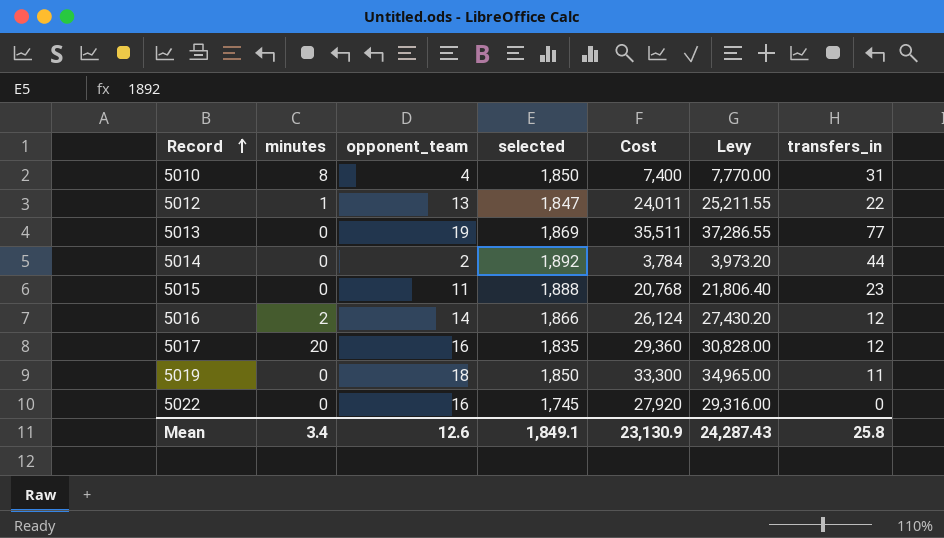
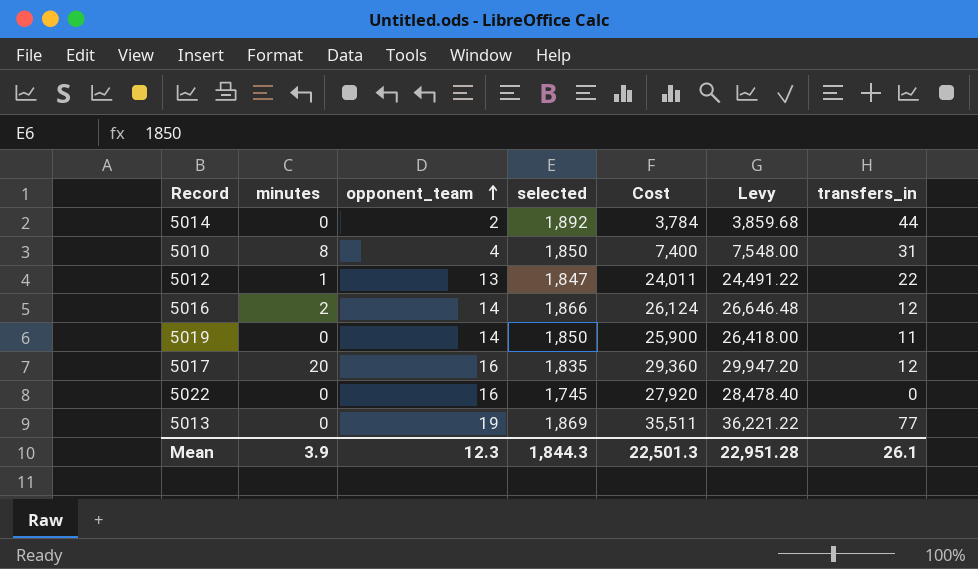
row order: Record ascending -> opponent_team ascending
column Levy | formula: [Cost] * 1.05 -> [Cost] * 1.02
row 5015: 0 | 11 | 1,888 | 20,768 | 21,806.40 | 23 -> none
5019 | opponent_team: 18 -> 14
5019 | Cost: 33,300 -> 25,900
Mean | minutes: 3.4 -> 3.9
Mean | opponent_team: 12.6 -> 12.3
Mean | selected: 1,849.1 -> 1,844.3
Mean | Cost: 23,130.9 -> 22,501.3
Mean | Levy: 24,287.43 -> 22,951.28
Mean | transfers_in: 25.8 -> 26.1

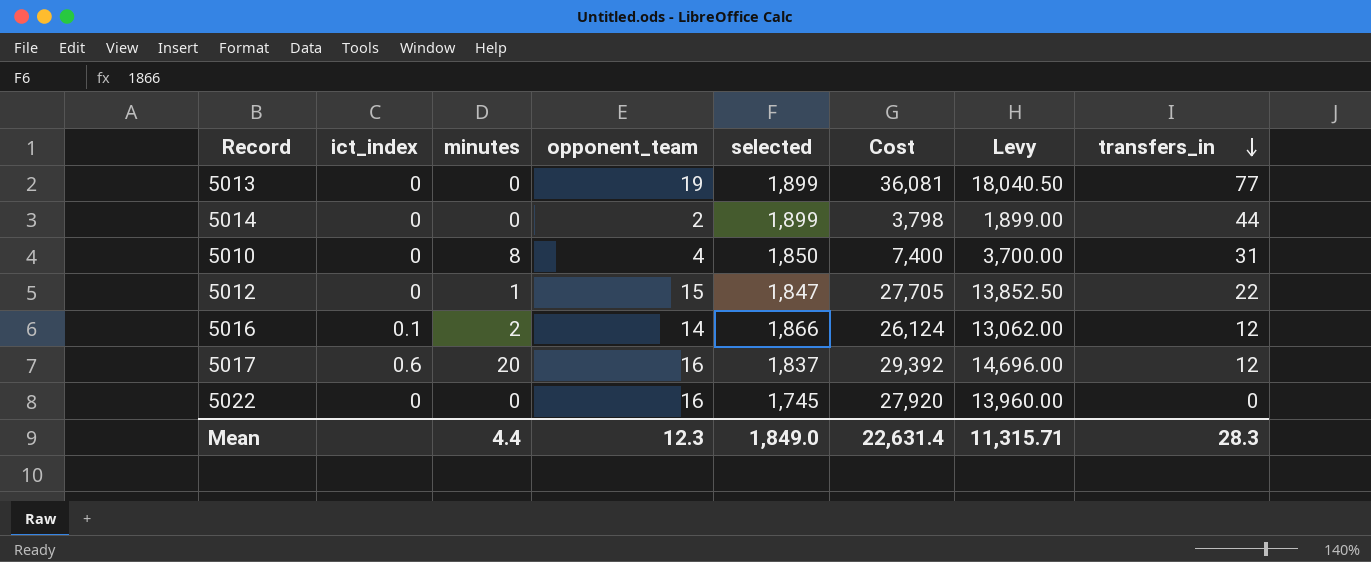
row order: opponent_team ascending -> transfers_in descending
column ict_index | position: none -> 2
column Levy | formula: [Cost] * 1.02 -> [Cost] * 0.5
row 5019: 0 | 14 | 1,850 | 25,900 | 26,418.00 | 11 -> none
5013 | selected: 1,869 -> 1,899
5013 | Cost: 35,511 -> 36,081
5014 | selected: 1,892 -> 1,899
5014 | Cost: 3,784 -> 3,798
5012 | opponent_team: 13 -> 15
5012 | Cost: 24,011 -> 27,705
5017 | selected: 1,835 -> 1,837
5017 | Cost: 29,360 -> 29,392
Mean | minutes: 3.9 -> 4.4
Mean | selected: 1,844.3 -> 1,849.0
Mean | Cost: 22,501.3 -> 22,631.4
Mean | Levy: 22,951.28 -> 11,315.71
Mean | transfers_in: 26.1 -> 28.3

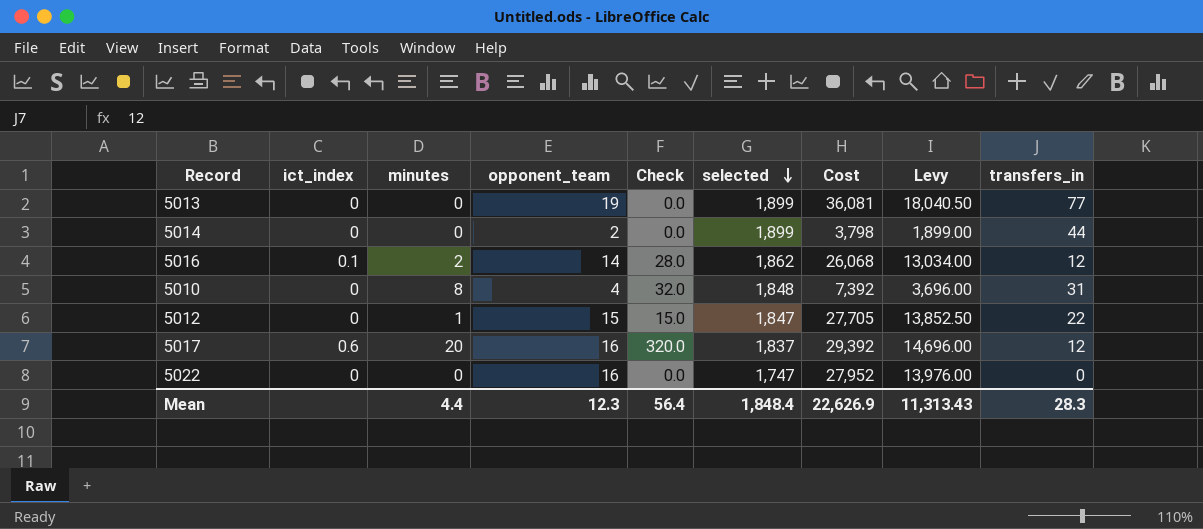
row order: transfers_in descending -> selected descending
column Check | formula: none -> [minutes] * [opponent_team]
5016 | selected: 1,866 -> 1,862
5016 | Cost: 26,124 -> 26,068
5016 | Levy: 13,062.00 -> 13,034.00
5010 | selected: 1,850 -> 1,848
5010 | Cost: 7,400 -> 7,392
5010 | Levy: 3,700.00 -> 3,696.00
5022 | selected: 1,745 -> 1,747
5022 | Cost: 27,920 -> 27,952
5022 | Levy: 13,960.00 -> 13,976.00
Mean | selected: 1,849.0 -> 1,848.4
Mean | Cost: 22,631.4 -> 22,626.9
Mean | Levy: 11,315.71 -> 11,313.43

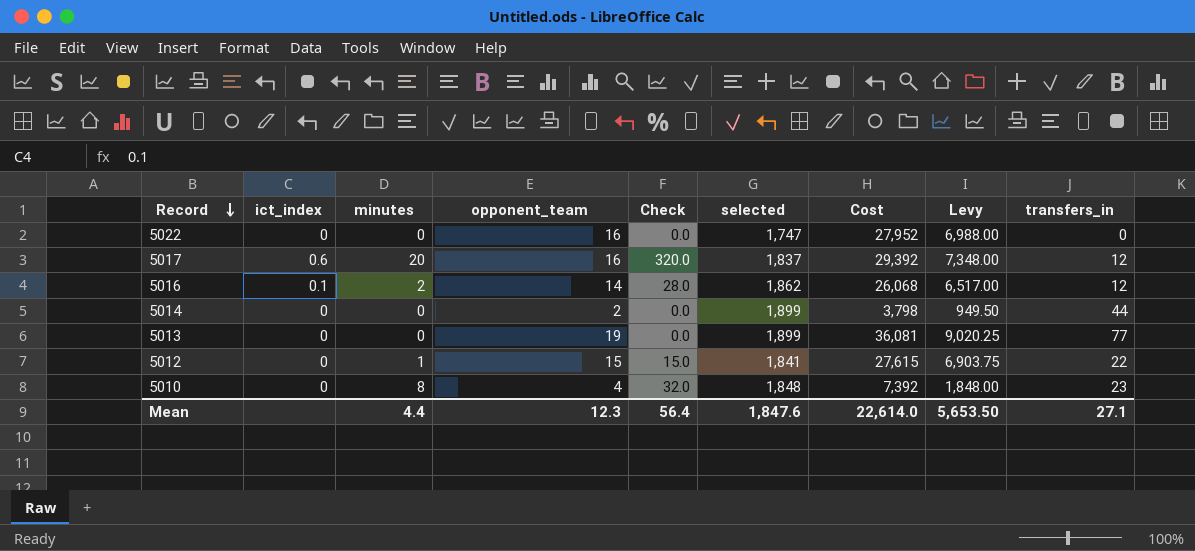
row order: selected descending -> Record descending
column Levy | formula: [Cost] * 0.5 -> [Cost] * 0.25
5012 | selected: 1,847 -> 1,841
5012 | Cost: 27,705 -> 27,615
5010 | transfers_in: 31 -> 23
Mean | selected: 1,848.4 -> 1,847.6
Mean | Cost: 22,626.9 -> 22,614.0
Mean | Levy: 11,313.43 -> 5,653.50
Mean | transfers_in: 28.3 -> 27.1

